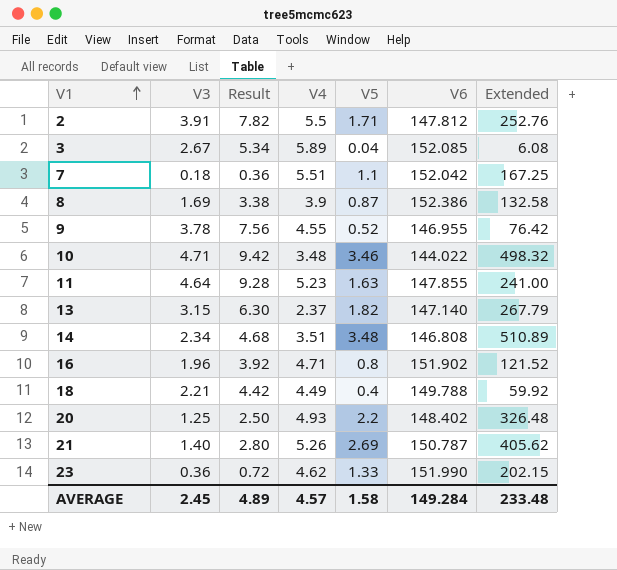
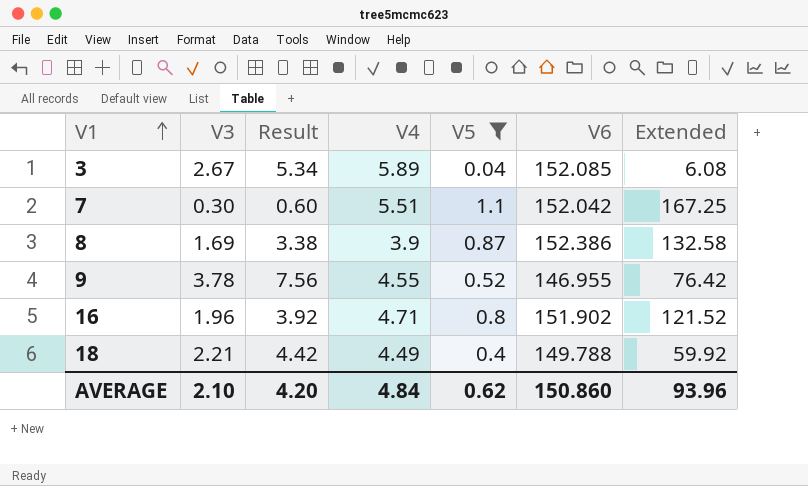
filter: none -> V5 <= 1.1
7 | V3: 0.18 -> 0.30
7 | Result: 0.36 -> 0.60
AVERAGE | V3: 2.45 -> 2.10
AVERAGE | Result: 4.89 -> 4.20
AVERAGE | V4: 4.57 -> 4.84
AVERAGE | V5: 1.58 -> 0.62
AVERAGE | V6: 149.284 -> 150.860
AVERAGE | Extended: 233.48 -> 93.96

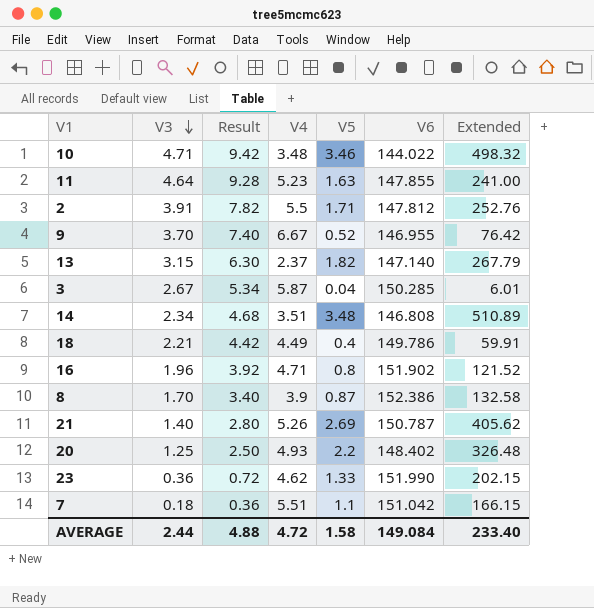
filter: V5 <= 1.1 -> none
row order: V1 ascending -> V3 descending
9 | V3: 3.78 -> 3.70
9 | Result: 7.56 -> 7.40
9 | V4: 4.55 -> 6.67
3 | V4: 5.89 -> 5.87
3 | V6: 152.085 -> 150.285
3 | Extended: 6.08 -> 6.01
18 | V6: 149.788 -> 149.786
18 | Extended: 59.92 -> 59.91
8 | V3: 1.69 -> 1.70
8 | Result: 3.38 -> 3.40
7 | V3: 0.30 -> 0.18
7 | Result: 0.60 -> 0.36
7 | V6: 152.042 -> 151.042
7 | Extended: 167.25 -> 166.15
AVERAGE | V3: 2.10 -> 2.44
AVERAGE | Result: 4.20 -> 4.88
AVERAGE | V4: 4.84 -> 4.72
AVERAGE | V5: 0.62 -> 1.58
AVERAGE | V6: 150.860 -> 149.084
AVERAGE | Extended: 93.96 -> 233.40

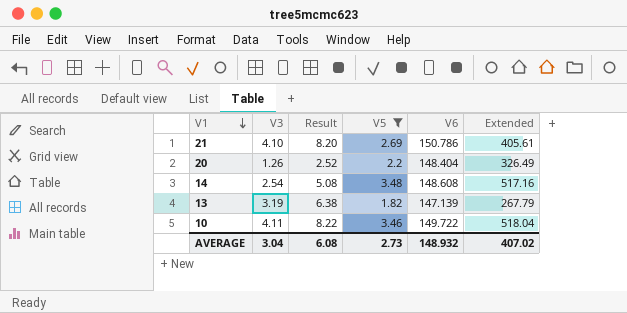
filter: none -> V5 >= 1.82
row order: V3 descending -> V1 descending
column V4 | position: 4 -> none
21 | V3: 1.40 -> 4.10
21 | Result: 2.80 -> 8.20
21 | V6: 150.787 -> 150.786
21 | Extended: 405.62 -> 405.61
20 | V3: 1.25 -> 1.26
20 | Result: 2.50 -> 2.52
20 | V6: 148.402 -> 148.404
20 | Extended: 326.48 -> 326.49
14 | V3: 2.34 -> 2.54
14 | Result: 4.68 -> 5.08
14 | V6: 146.808 -> 148.608
14 | Extended: 510.89 -> 517.16
13 | V3: 3.15 -> 3.19
13 | Result: 6.30 -> 6.38
13 | V6: 147.140 -> 147.139
10 | V3: 4.71 -> 4.11
10 | Result: 9.42 -> 8.22
10 | V6: 144.022 -> 149.722
10 | Extended: 498.32 -> 518.04
AVERAGE | V3: 2.44 -> 3.04
AVERAGE | Result: 4.88 -> 6.08
AVERAGE | V5: 1.58 -> 2.73
AVERAGE | V6: 149.084 -> 148.932
AVERAGE | Extended: 233.40 -> 407.02

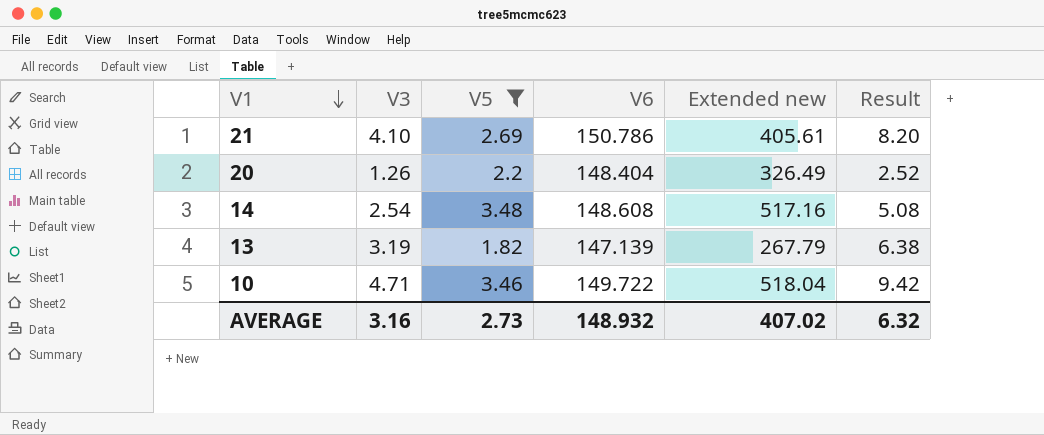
column name: Extended -> Extended new
column Result | position: 3 -> 6
10 | V3: 4.11 -> 4.71
10 | Result: 8.22 -> 9.42
AVERAGE | V3: 3.04 -> 3.16
AVERAGE | Result: 6.08 -> 6.32

